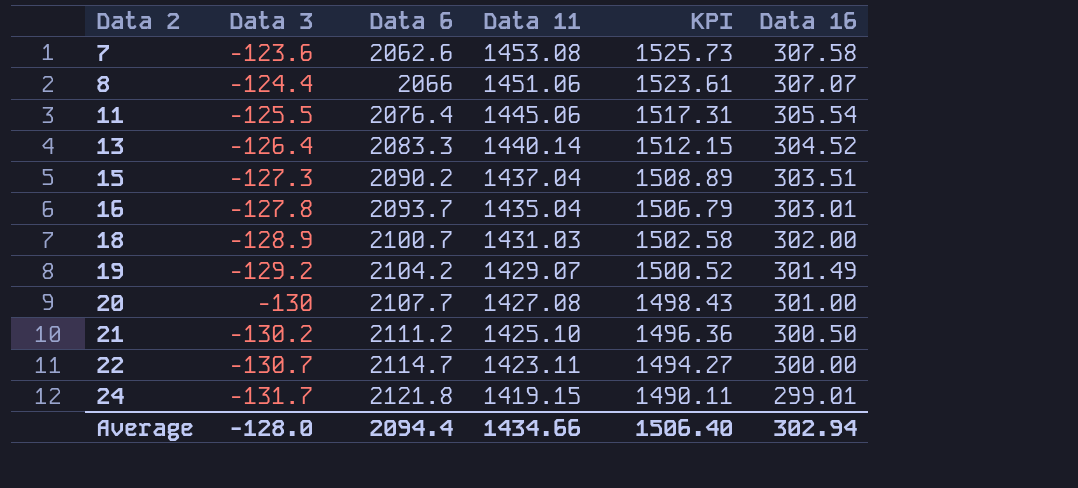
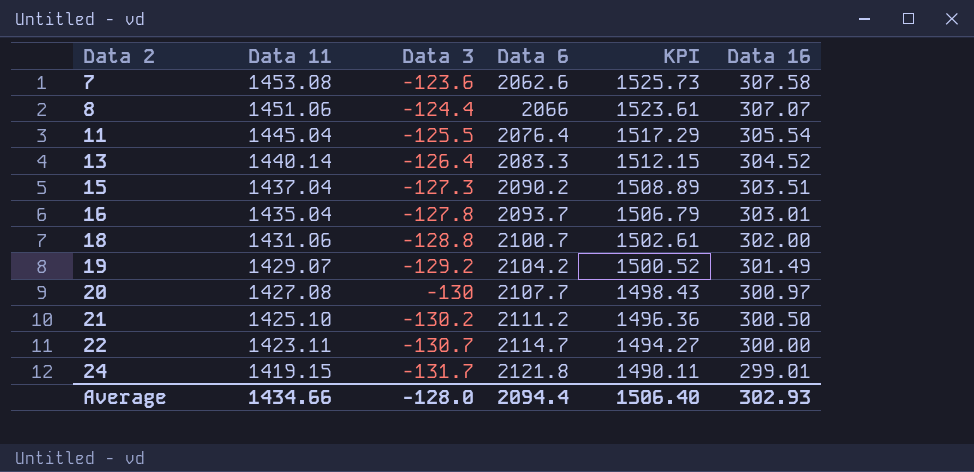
column Data 11 | position: 4 -> 2
11 | Data 11: 1445.06 -> 1445.04
11 | KPI: 1517.31 -> 1517.29
18 | Data 11: 1431.03 -> 1431.06
18 | Data 3: -128.9 -> -128.8
18 | KPI: 1502.58 -> 1502.61
20 | Data 16: 301.00 -> 300.97
Average | Data 16: 302.94 -> 302.93

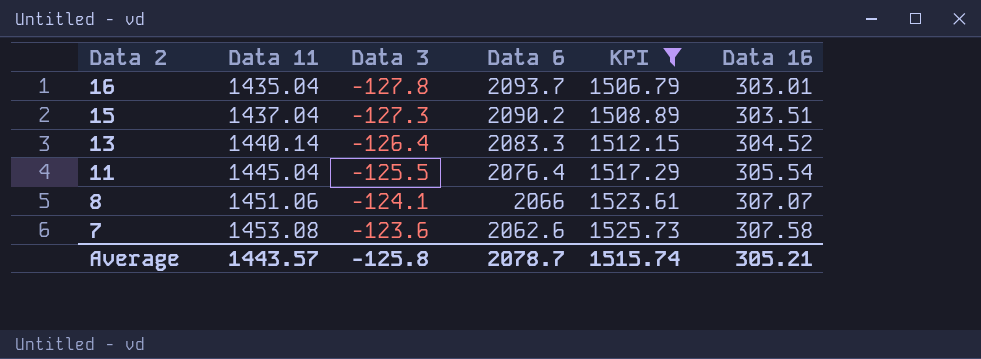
filter: none -> KPI >= 1506.79
row order: Data 2 ascending -> Data 2 descending
8 | Data 3: -124.4 -> -124.1
Average | Data 11: 1434.66 -> 1443.57
Average | Data 3: -128.0 -> -125.8
Average | Data 6: 2094.4 -> 2078.7
Average | KPI: 1506.40 -> 1515.74
Average | Data 16: 302.93 -> 305.21

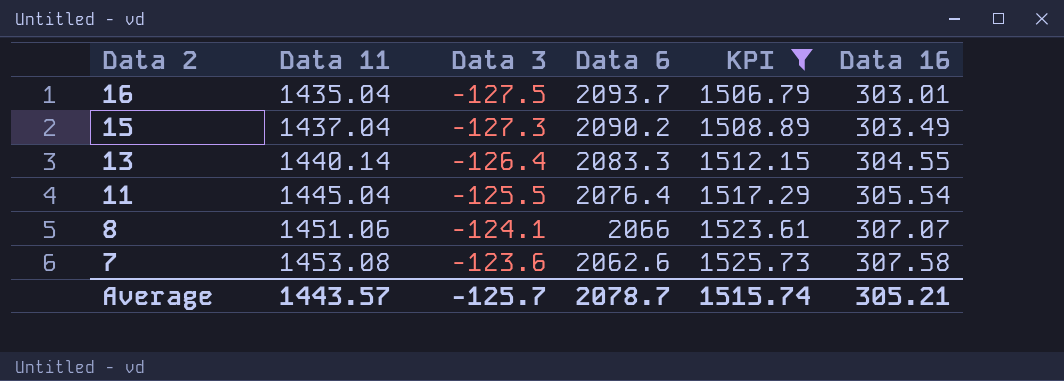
16 | Data 3: -127.8 -> -127.5
15 | Data 16: 303.51 -> 303.49
13 | Data 16: 304.52 -> 304.55
Average | Data 3: -125.8 -> -125.7

